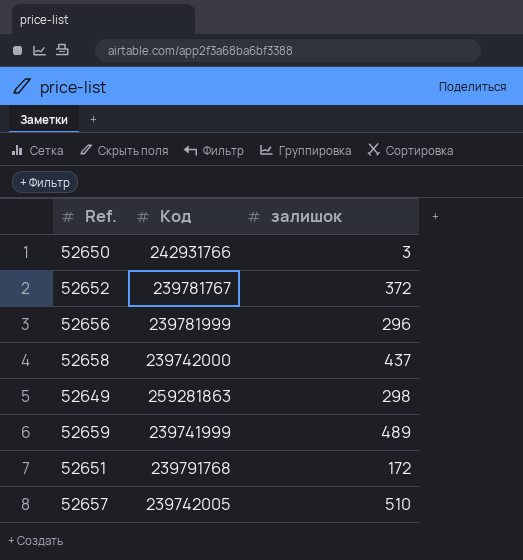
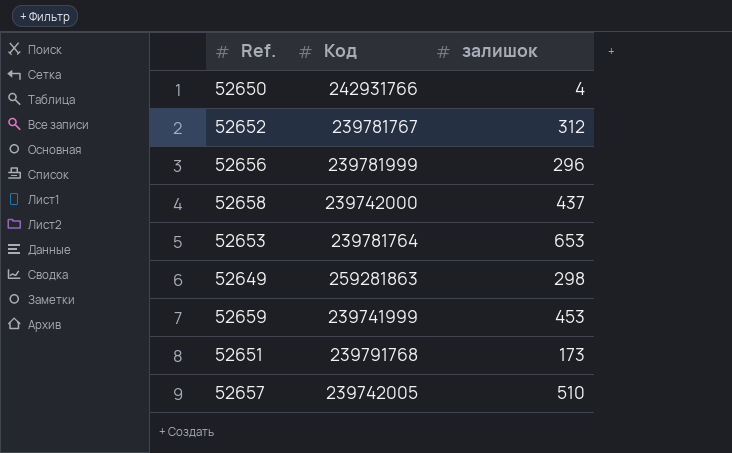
52650 | залишок: 3 -> 4
52652 | залишок: 372 -> 312
row 52653: none -> 239781764 | 653
52659 | залишок: 489 -> 453
52651 | залишок: 172 -> 173

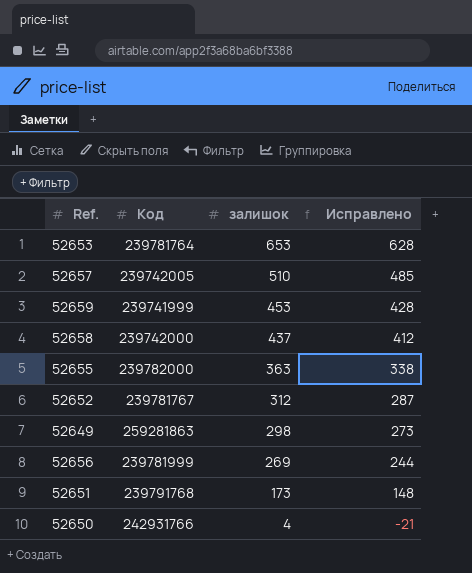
row order: none -> залишок descending
column Исправлено | formula: none -> [залишок] - 25
row 52655: none -> 239782000 | 363 | 338
52656 | залишок: 296 -> 269

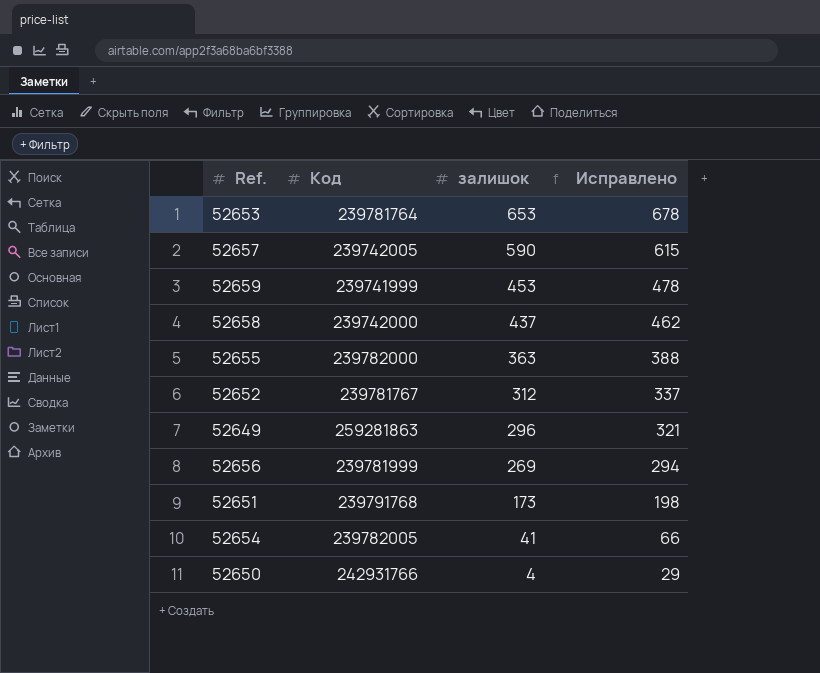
column Исправлено | formula: [залишок] - 25 -> [залишок] + 25
52657 | залишок: 510 -> 590
52649 | залишок: 298 -> 296
row 52654: none -> 239782005 | 41 | 66

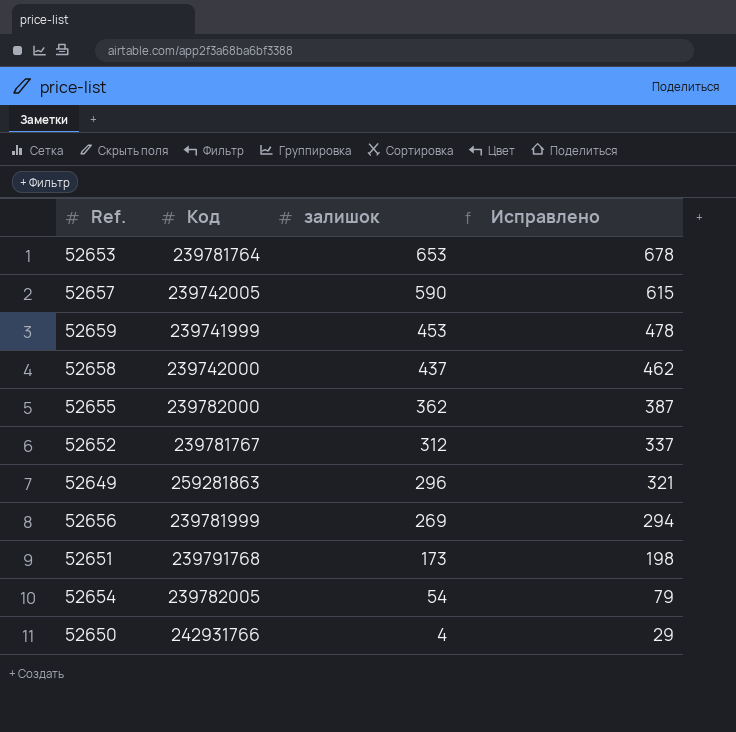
52655 | залишок: 363 -> 362
52655 | Исправлено: 388 -> 387
52654 | залишок: 41 -> 54
52654 | Исправлено: 66 -> 79

